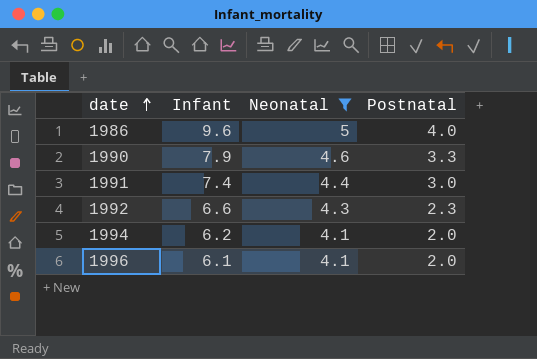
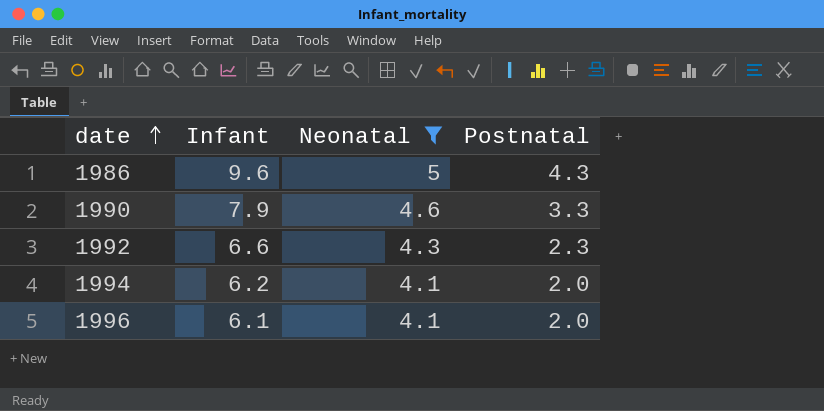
row 1991: 7.4 | 4.4 | 3.0 -> none
1986 | Postnatal: 4.0 -> 4.3

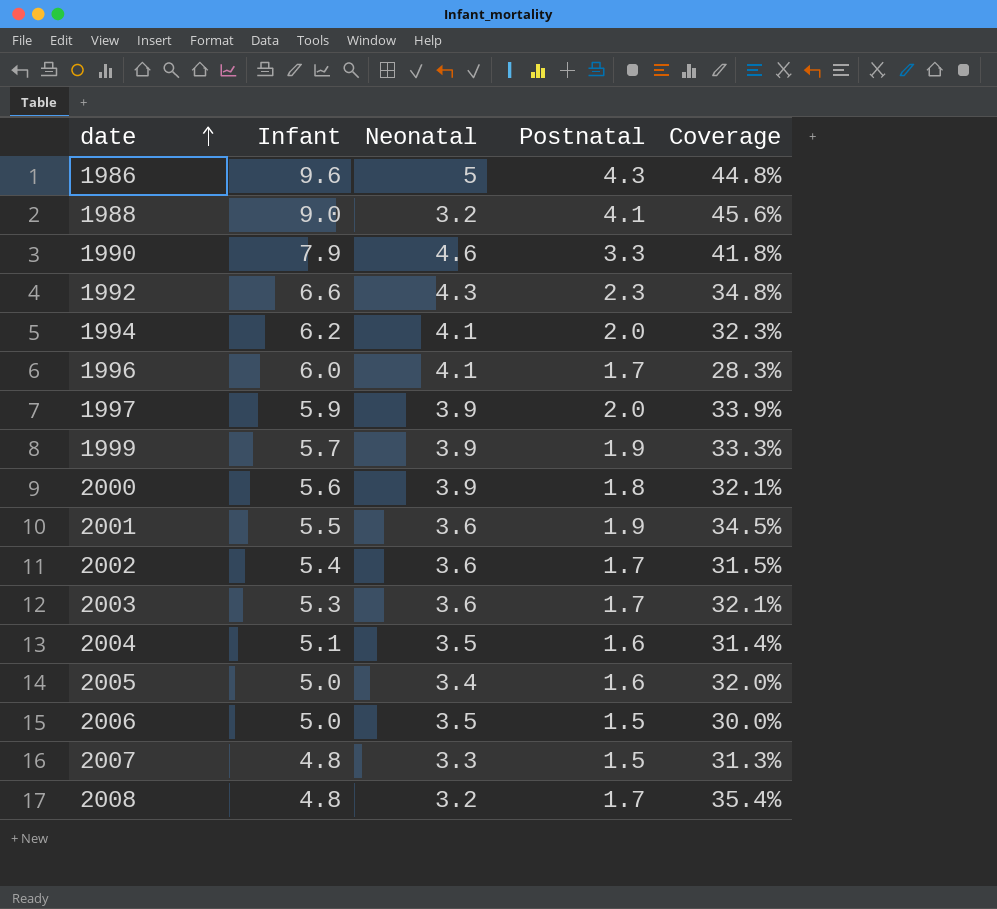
filter: Neonatal >= 4.1 -> none
column Coverage | formula: none -> [Postnatal] / [Infant]
1996 | Infant: 6.1 -> 6.0
1996 | Postnatal: 2.0 -> 1.7

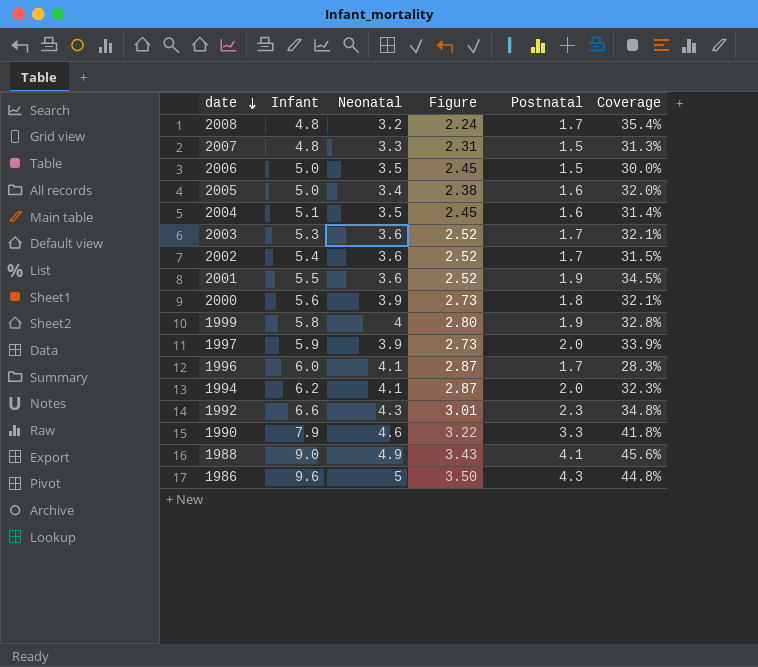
row order: date ascending -> date descending
column Figure | formula: none -> [Neonatal] * 0.7
1999 | Infant: 5.7 -> 5.8
1999 | Neonatal: 3.9 -> 4
1999 | Coverage: 33.3% -> 32.8%
1988 | Neonatal: 3.2 -> 4.9

